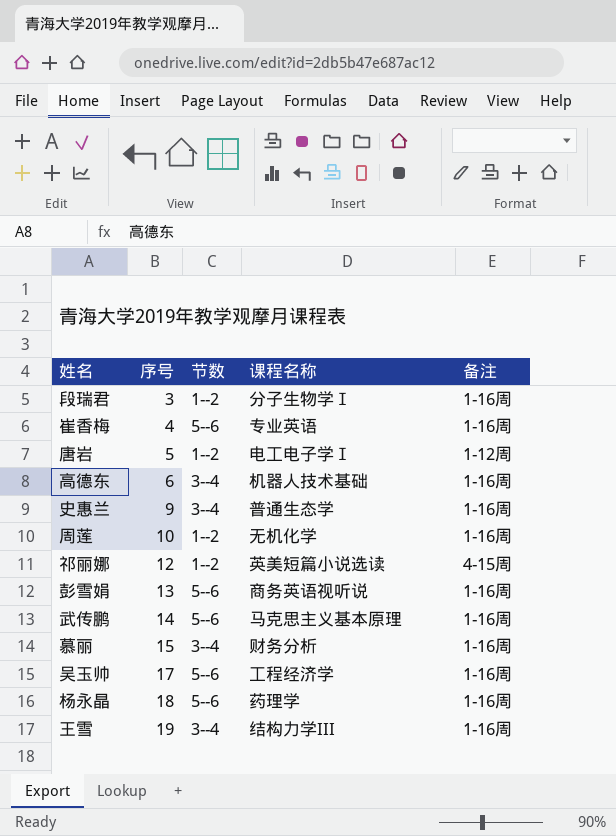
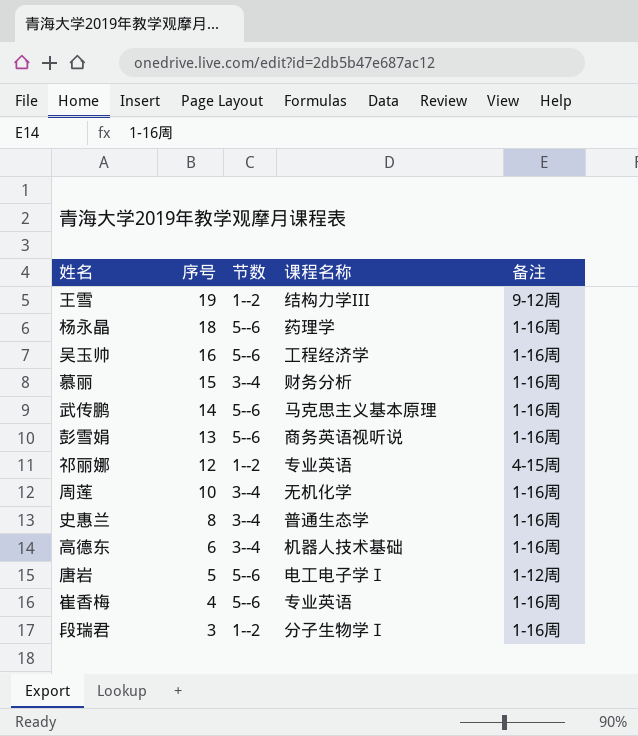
row order: 序号 ascending -> 序号 descending
王雪 | 节数: 3--4 -> 1--2
王雪 | 备注: 1-16周 -> 9-12周
吴玉帅 | 序号: 17 -> 16
祁丽娜 | 课程名称: 英美短篇小说选读 -> 专业英语
周莲 | 节数: 1--2 -> 3--4
史惠兰 | 序号: 9 -> 8
唐岩 | 节数: 1--2 -> 5--6

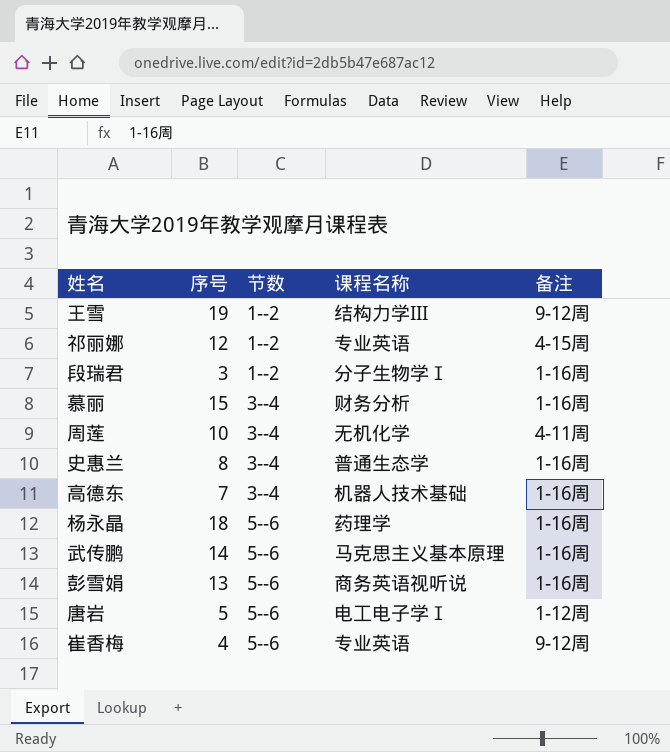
row order: 序号 descending -> 节数 ascending
row 吴玉帅: 16 | 5--6 | 工程经济学 | 1-16周 -> none
周莲 | 备注: 1-16周 -> 4-11周
高德东 | 序号: 6 -> 7
崔香梅 | 备注: 1-16周 -> 9-12周

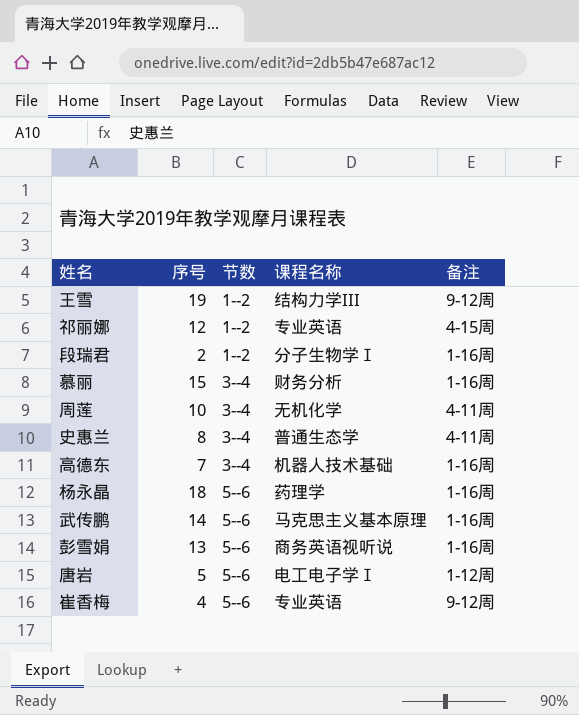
段瑞君 | 序号: 3 -> 2
史惠兰 | 备注: 1-16周 -> 4-11周

